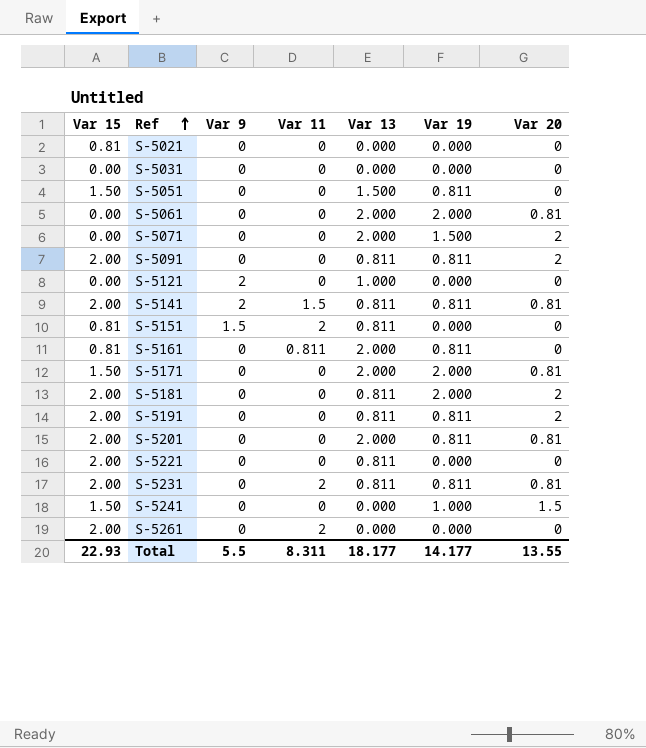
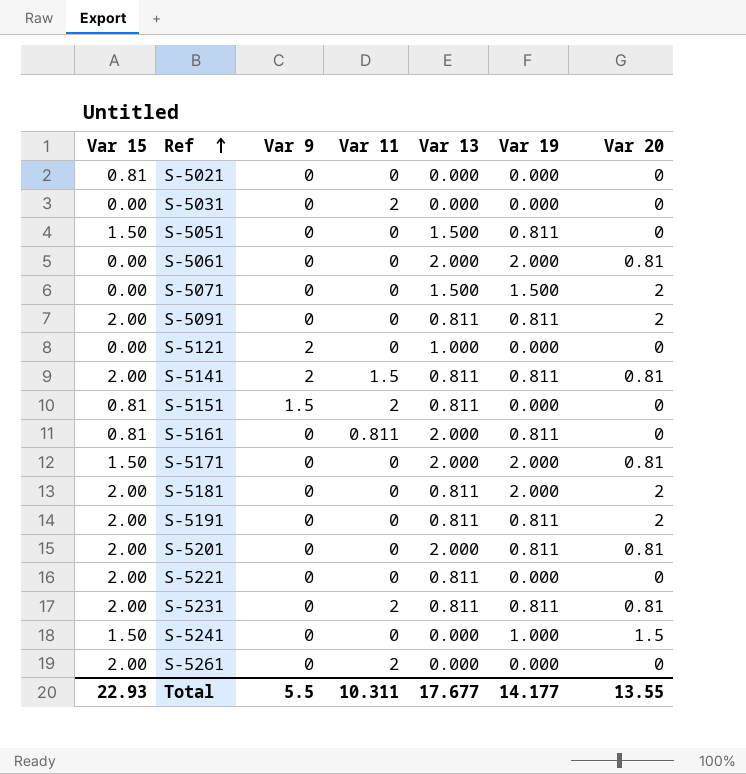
S-5031 | Var 11: 0 -> 2
S-5071 | Var 13: 2.000 -> 1.500
Total | Var 11: 8.311 -> 10.311
Total | Var 13: 18.177 -> 17.677

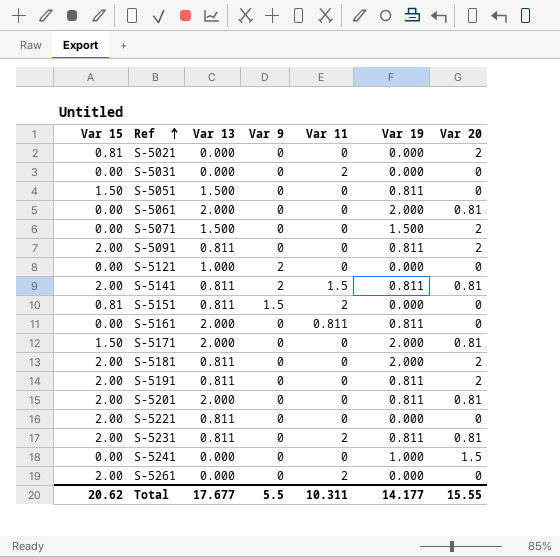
column Var 13 | position: 5 -> 3
S-5021 | Var 20: 0 -> 2
S-5161 | Var 15: 0.81 -> 0.00
S-5241 | Var 15: 1.50 -> 0.00
Total | Var 15: 22.93 -> 20.62
Total | Var 20: 13.55 -> 15.55

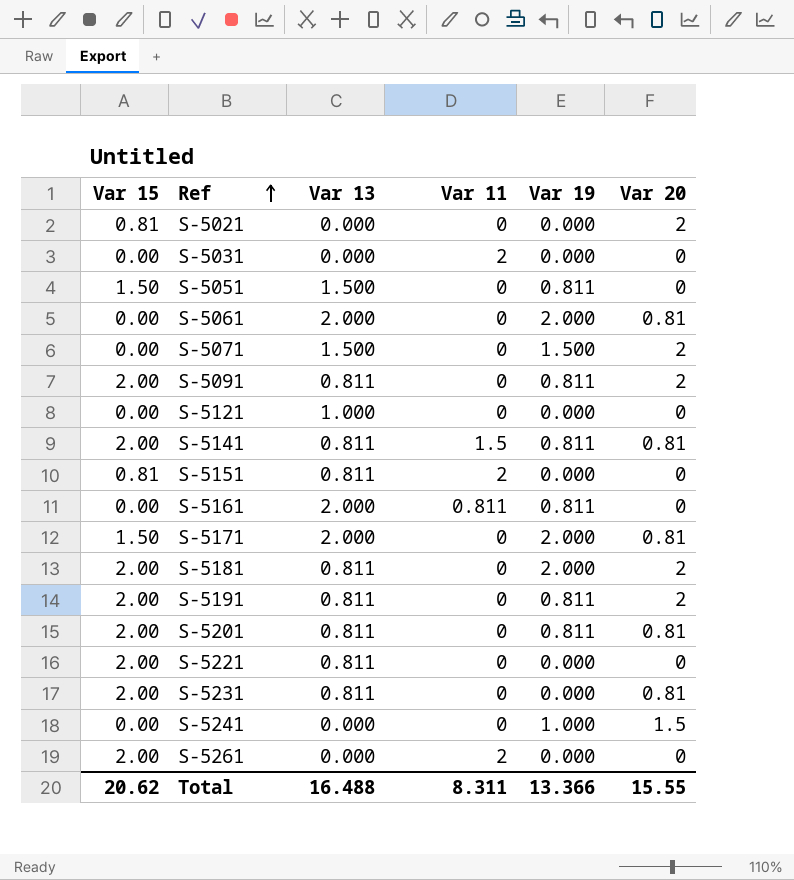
column Var 9 | position: 4 -> none
S-5201 | Var 13: 2.000 -> 0.811
S-5231 | Var 11: 2 -> 0
S-5231 | Var 19: 0.811 -> 0.000
Total | Var 13: 17.677 -> 16.488
Total | Var 11: 10.311 -> 8.311
Total | Var 19: 14.177 -> 13.366

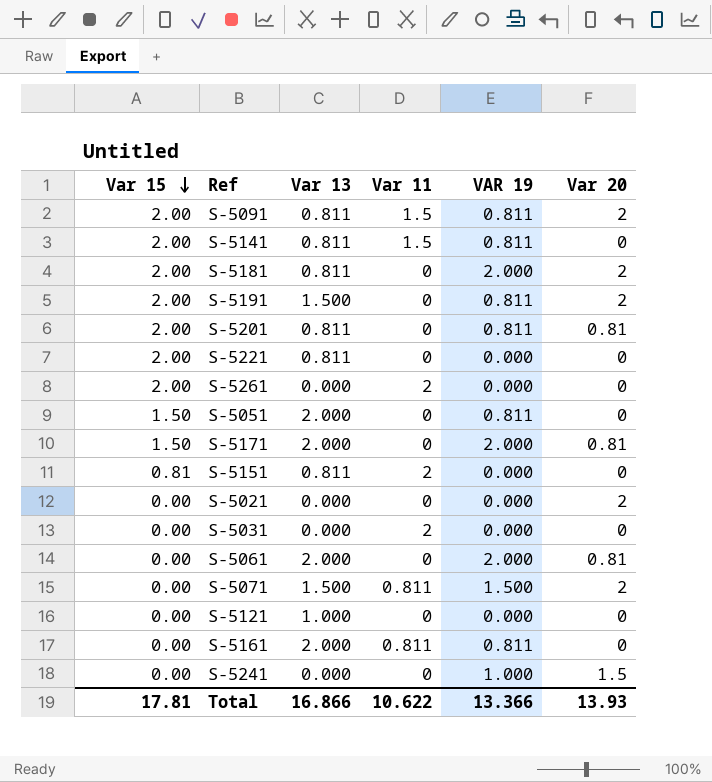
row order: Ref ascending -> Var 15 descending
column name: Var 19 -> VAR 19
row S-5231: 2.00 | 0.811 | 0 | 0.000 | 0.81 -> none
S-5091 | Var 11: 0 -> 1.5
S-5141 | Var 20: 0.81 -> 0
S-5191 | Var 13: 0.811 -> 1.500
S-5051 | Var 13: 1.500 -> 2.000
S-5021 | Var 15: 0.81 -> 0.00
S-5071 | Var 11: 0 -> 0.811
Total | Var 15: 20.62 -> 17.81
Total | Var 13: 16.488 -> 16.866
Total | Var 11: 8.311 -> 10.622
Total | Var 20: 15.55 -> 13.93

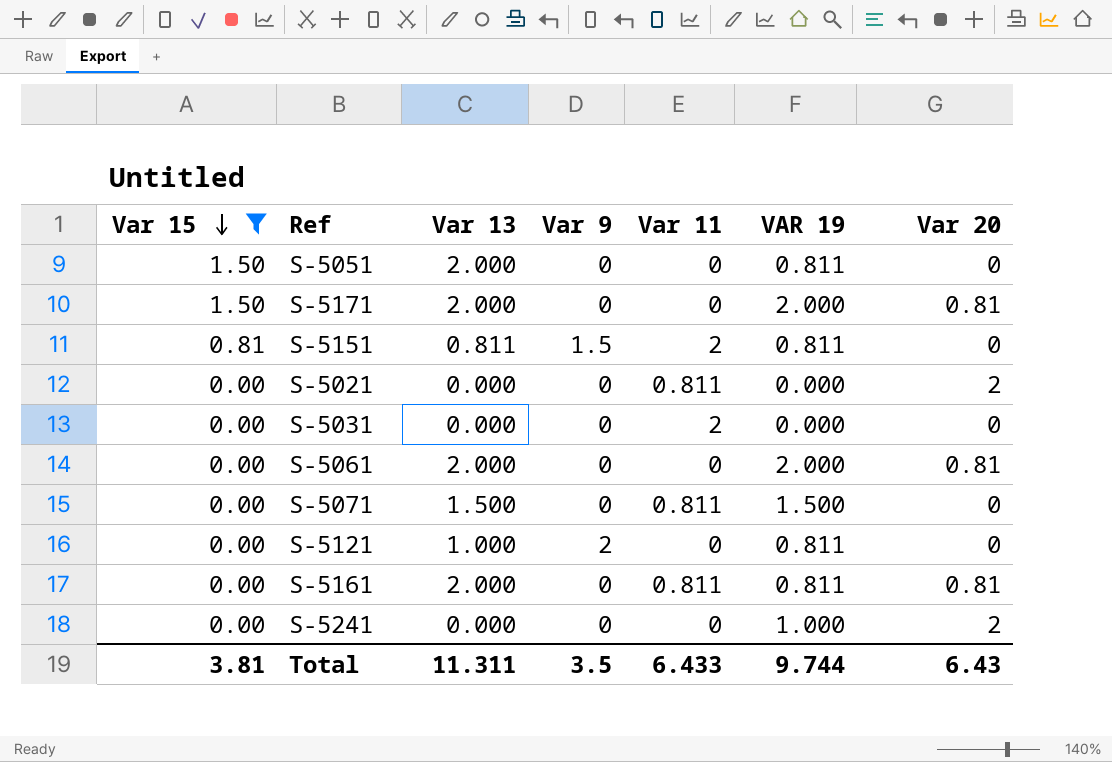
filter: none -> Var 15 != 2.00
column Var 9 | position: none -> 4
S-5151 | VAR 19: 0.000 -> 0.811
S-5021 | Var 11: 0 -> 0.811
S-5071 | Var 20: 2 -> 0
S-5121 | VAR 19: 0.000 -> 0.811
S-5161 | Var 20: 0 -> 0.81
S-5241 | Var 20: 1.5 -> 2
Total | Var 15: 17.81 -> 3.81
Total | Var 13: 16.866 -> 11.311
Total | Var 11: 10.622 -> 6.433
Total | VAR 19: 13.366 -> 9.744
Total | Var 20: 13.93 -> 6.43

